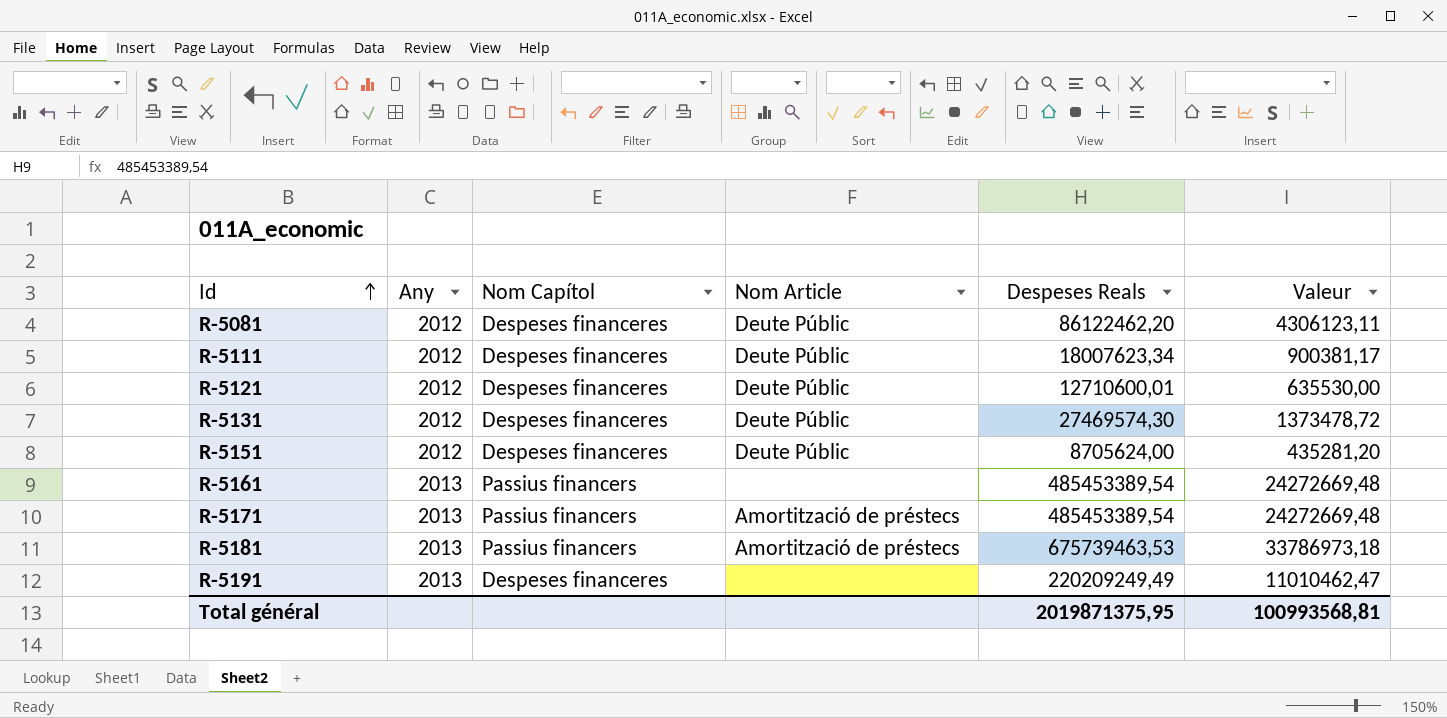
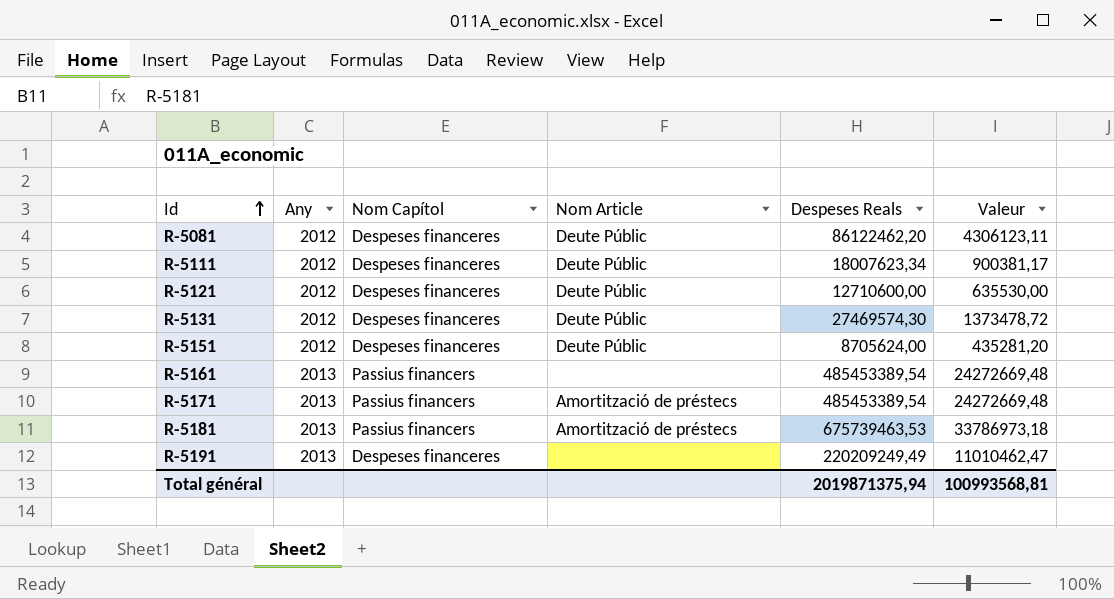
R-5121 | Despeses Reals: 12710600,01 -> 12710600,00
Total général | Despeses Reals: 2019871375,95 -> 2019871375,94

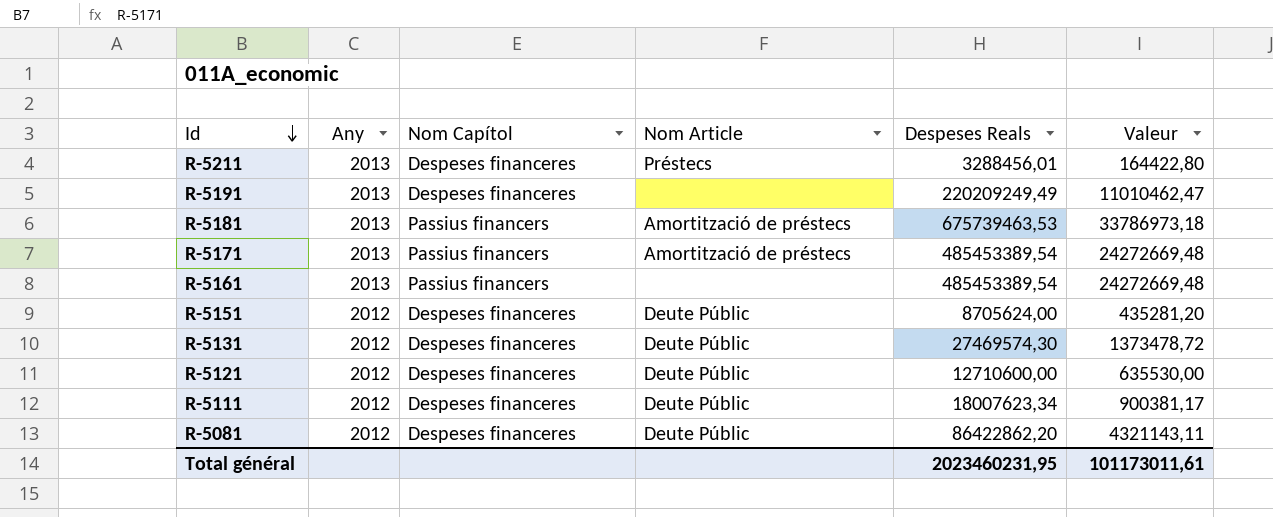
row order: Id ascending -> Id descending
row R-5211: none -> 2013 | Despeses financeres | Préstecs | 3288456,01 | 164422,80
R-5081 | Despeses Reals: 86122462,20 -> 86422862,20
R-5081 | Valeur: 4306123,11 -> 4321143,11
Total général | Despeses Reals: 2019871375,94 -> 2023460231,95
Total général | Valeur: 100993568,81 -> 101173011,61

